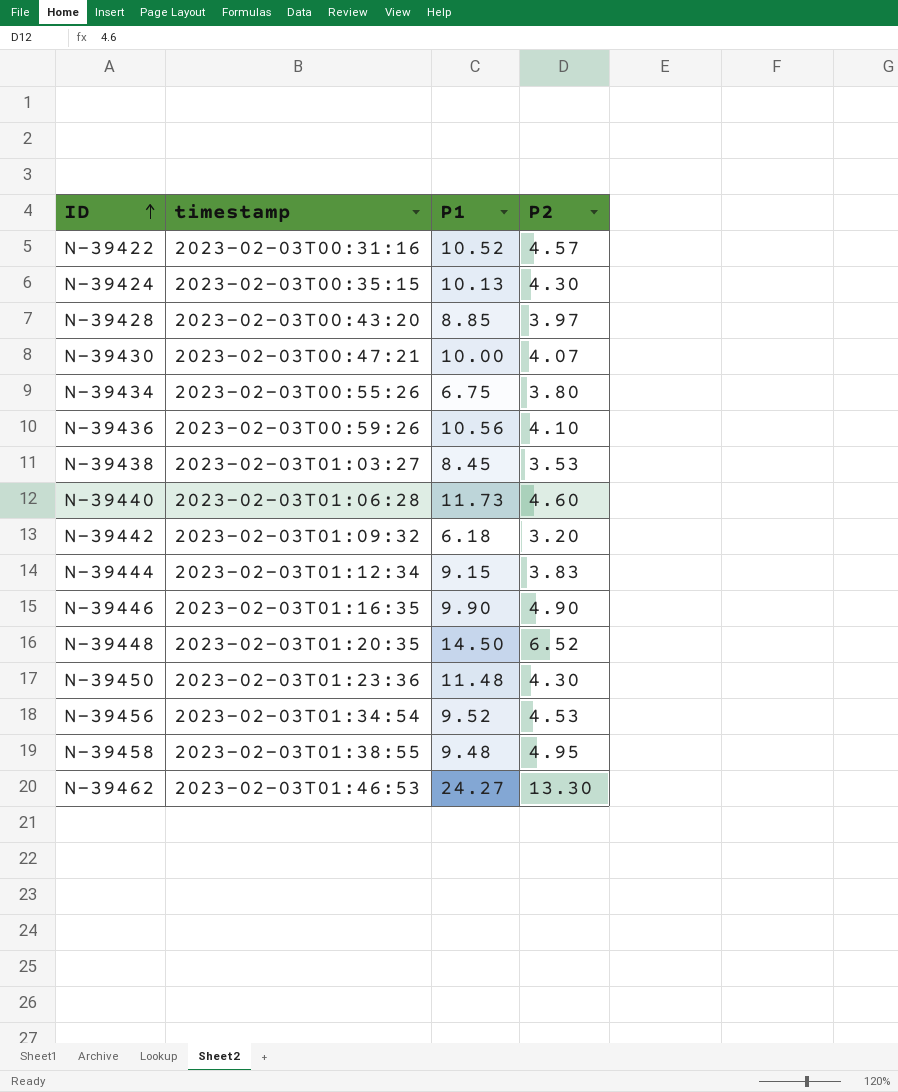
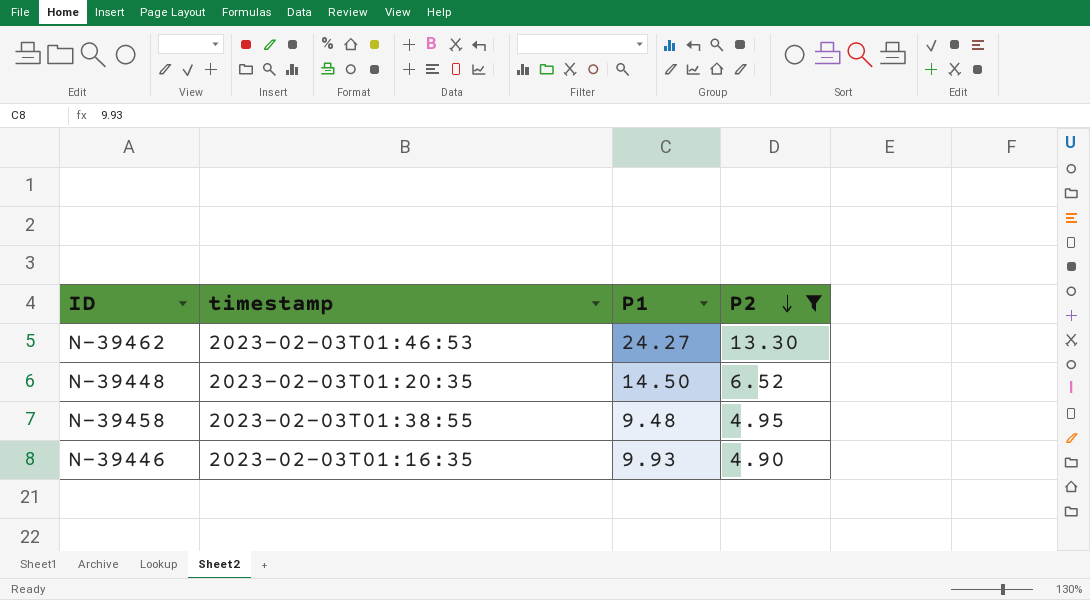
filter: none -> P2 >= 4.90
row order: ID ascending -> P2 descending
N-39446 | P1: 9.90 -> 9.93

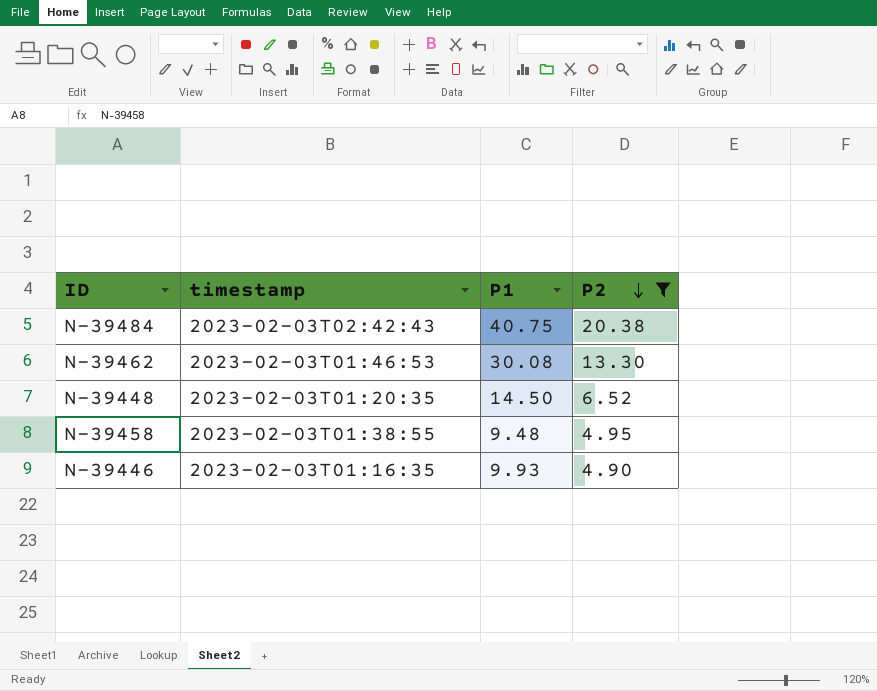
row N-39484: none -> 2023-02-03T02:42:43 | 40.75 | 20.38
N-39462 | P1: 24.27 -> 30.08

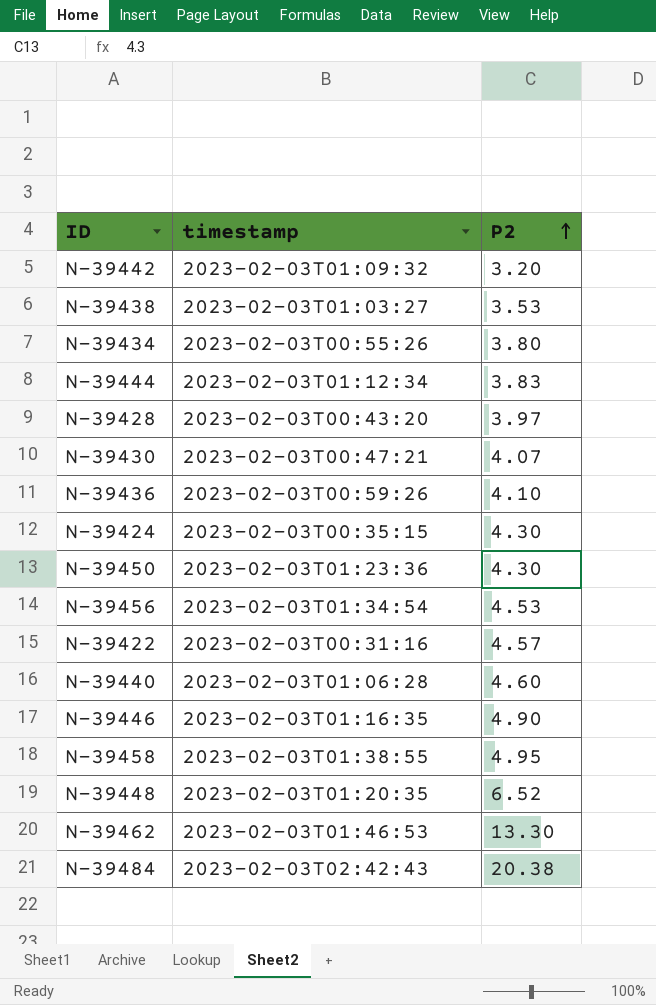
filter: P2 >= 4.90 -> none
row order: P2 descending -> P2 ascending
column P1 | position: 3 -> none

